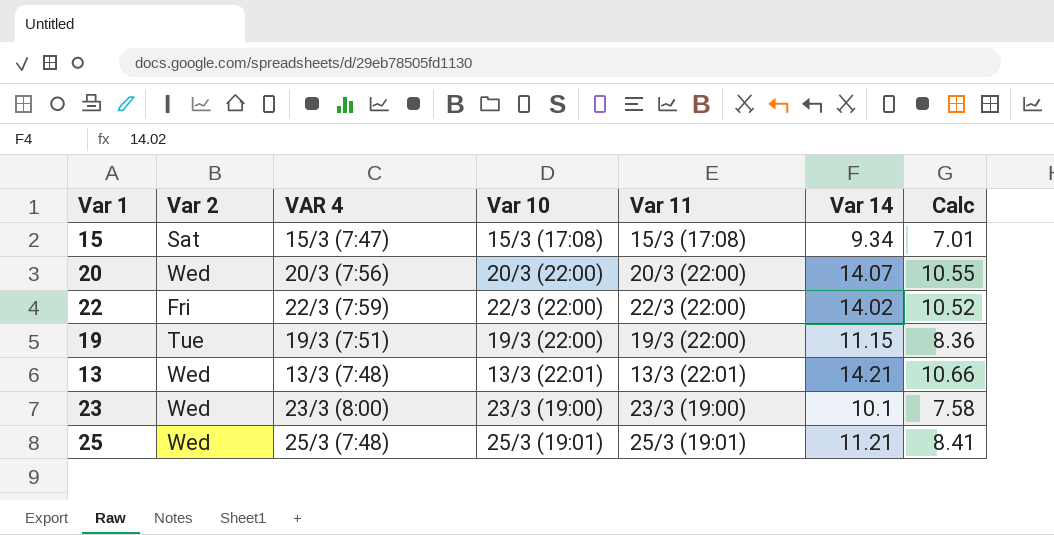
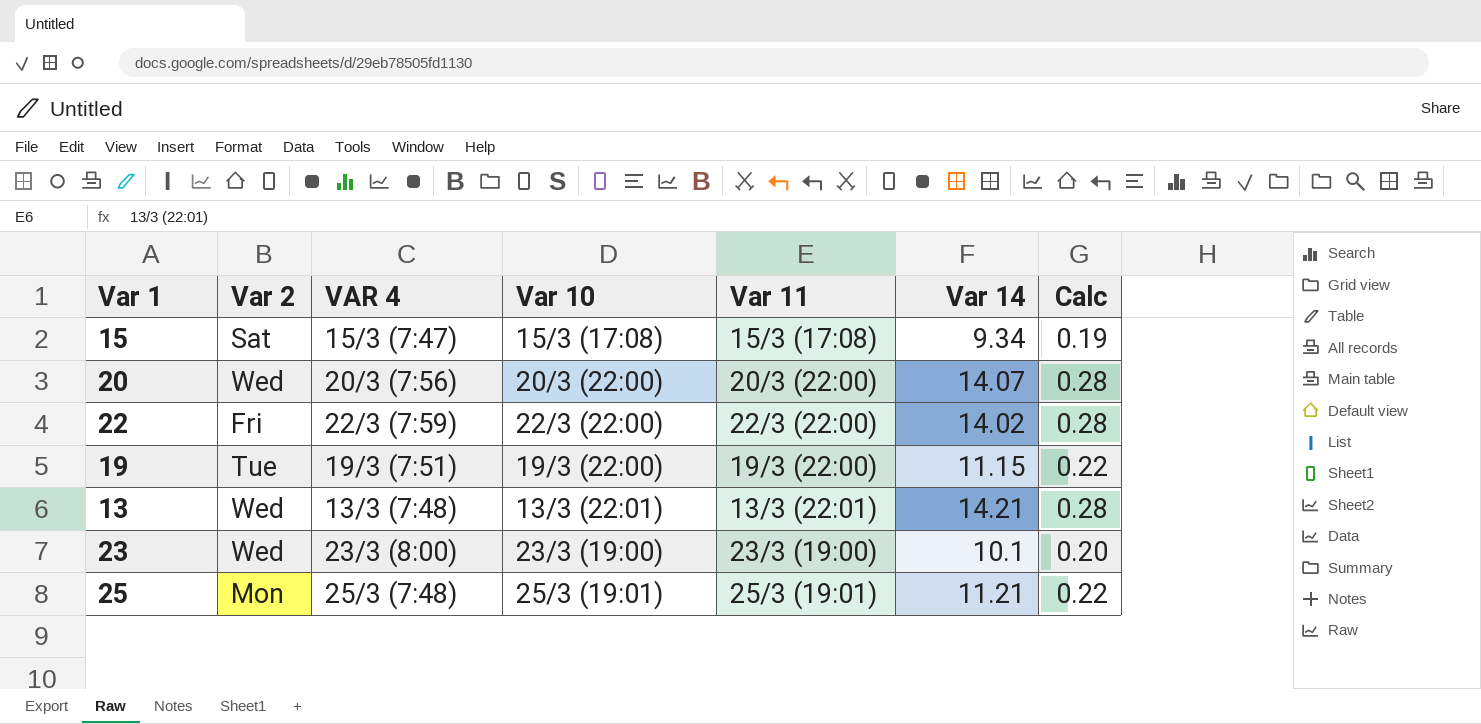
column Calc | formula: [Var 14] * 0.75 -> [Var 14] * 0.02
25 | Var 2: Wed -> Mon

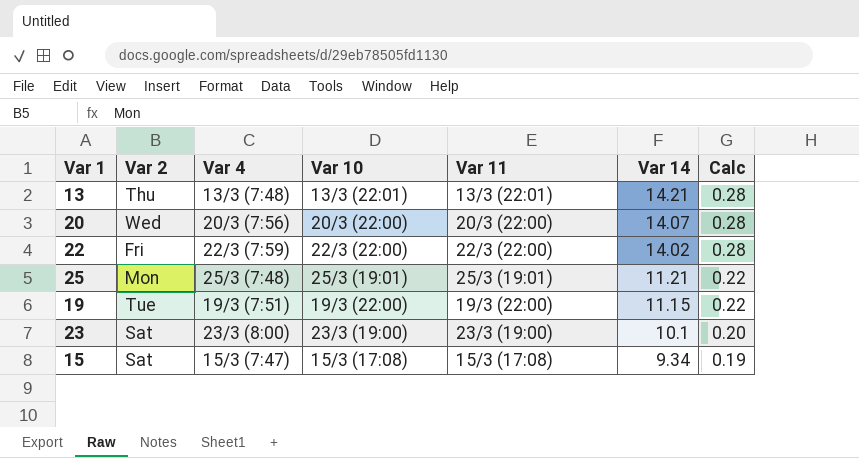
row order: none -> Var 14 descending
column name: VAR 4 -> Var 4
13 | Var 2: Wed -> Thu
23 | Var 2: Wed -> Sat

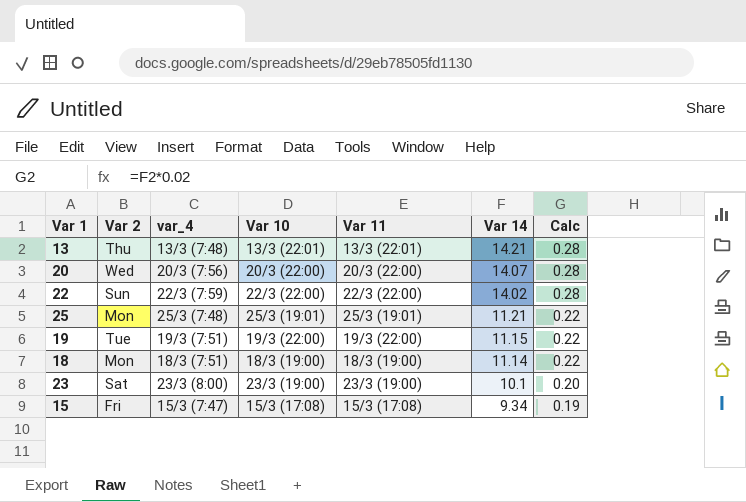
column name: Var 4 -> var_4
22 | Var 2: Fri -> Sun
row 18: none -> Mon | 18/3 (7:51) | 18/3 (19:00) | 18/3 (19:00) | 11.14 | 0.22
15 | Var 2: Sat -> Fri

